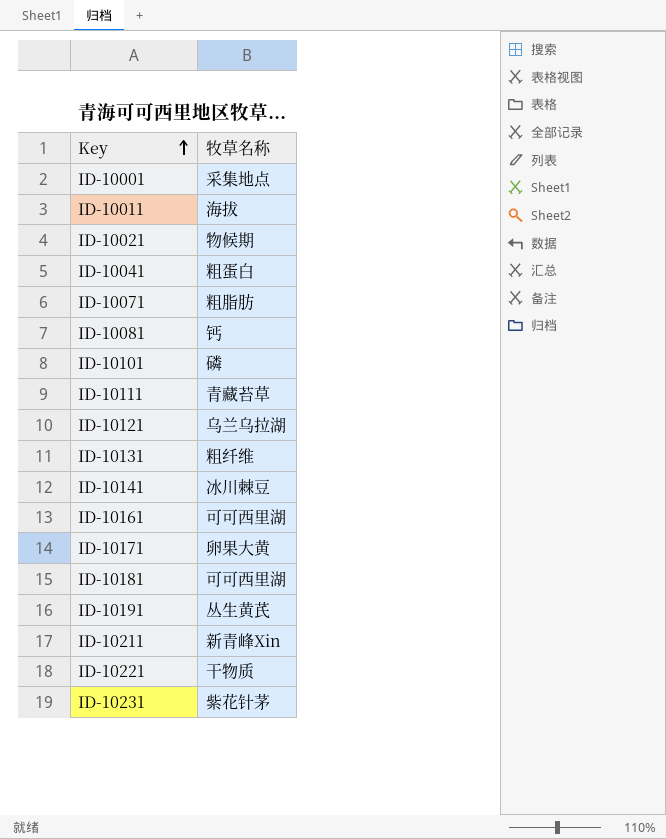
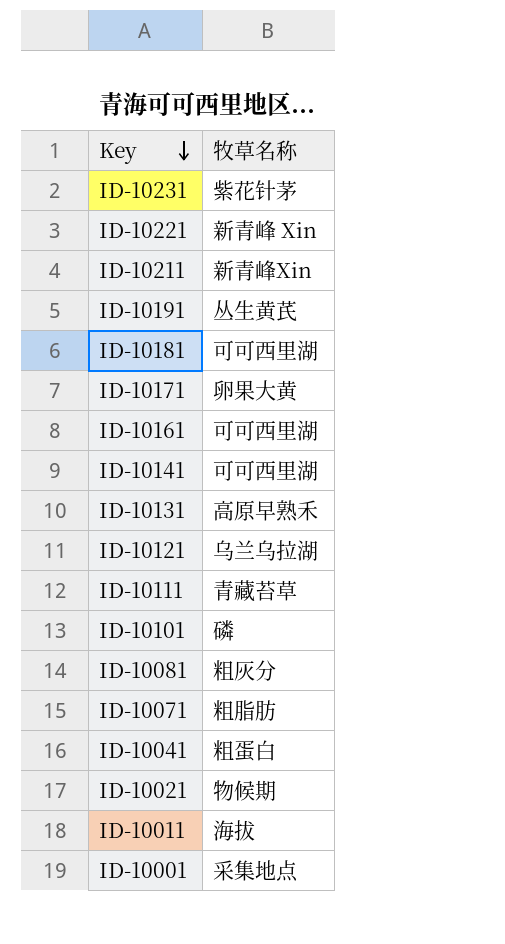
row order: Key ascending -> Key descending
ID-10221 | 牧草名称: 干物质 -> 新青峰 Xin
ID-10141 | 牧草名称: 冰川棘豆 -> 可可西里湖
ID-10131 | 牧草名称: 粗纤维 -> 高原早熟禾
ID-10081 | 牧草名称: 钙 -> 粗灰分

